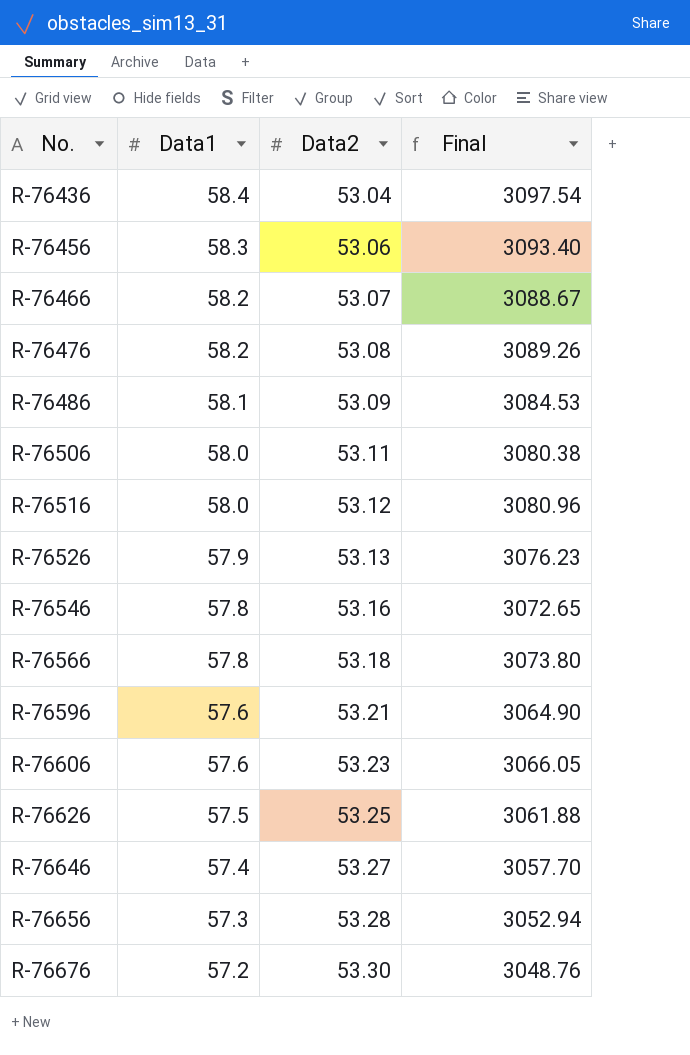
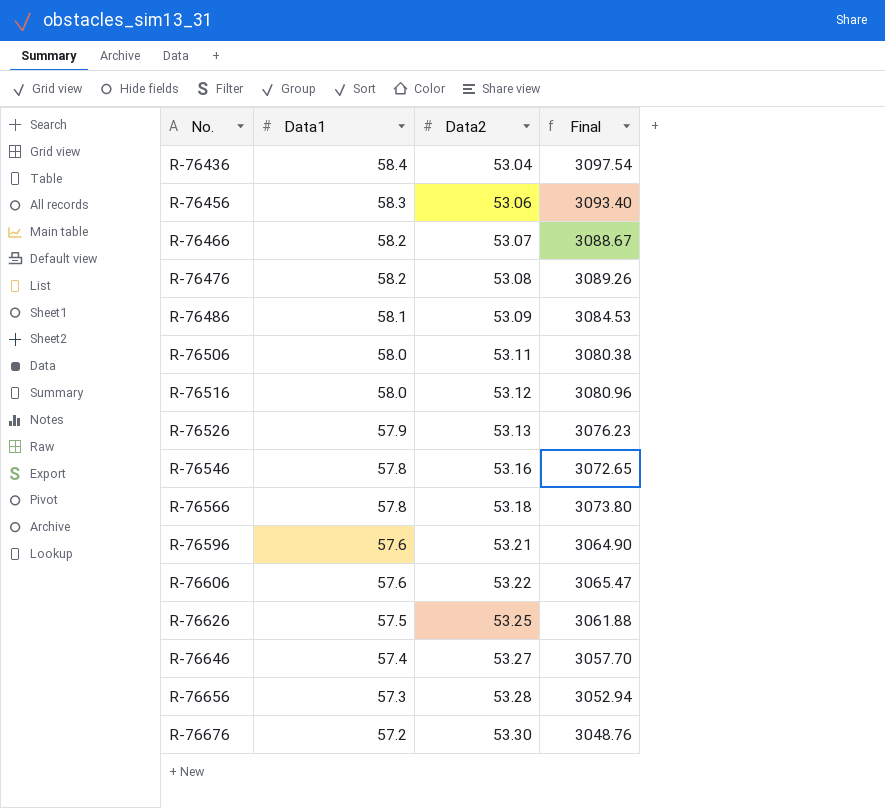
R-76606 | Data2: 53.23 -> 53.22
R-76606 | Final: 3066.05 -> 3065.47

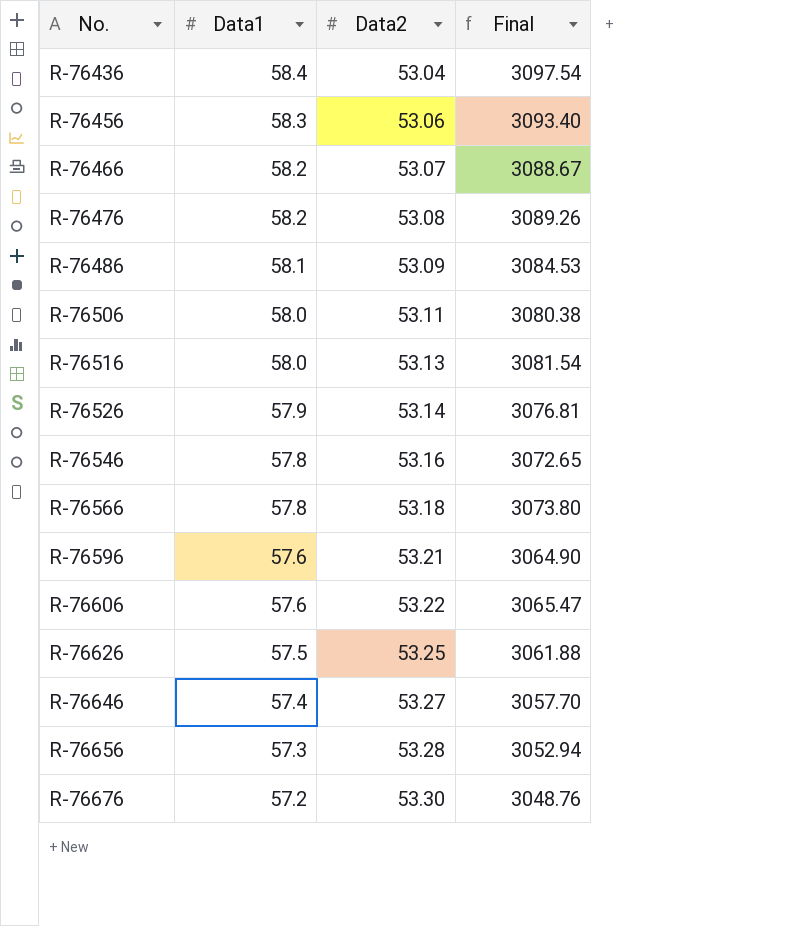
R-76516 | Data2: 53.12 -> 53.13
R-76516 | Final: 3080.96 -> 3081.54
R-76526 | Data2: 53.13 -> 53.14
R-76526 | Final: 3076.23 -> 3076.81

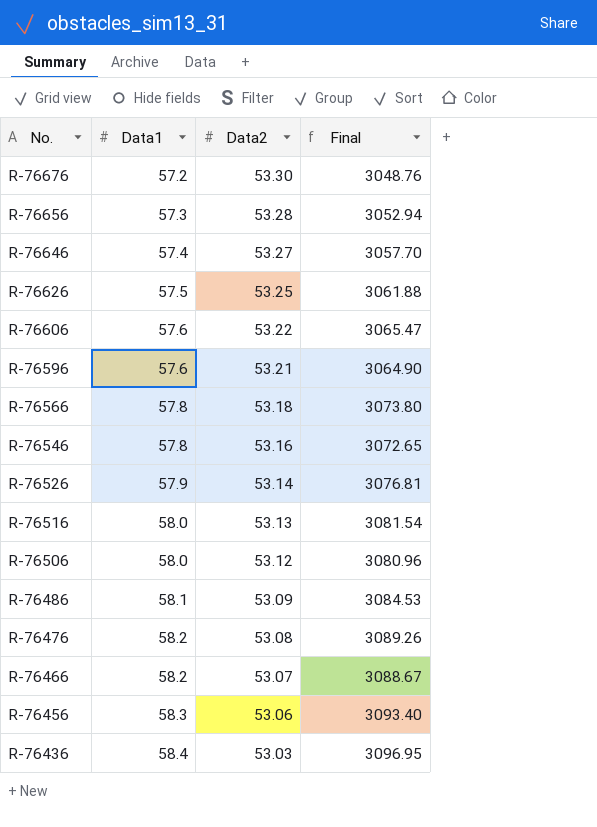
row order: No. ascending -> No. descending
R-76506 | Data2: 53.11 -> 53.12
R-76506 | Final: 3080.38 -> 3080.96
R-76436 | Data2: 53.04 -> 53.03
R-76436 | Final: 3097.54 -> 3096.95

